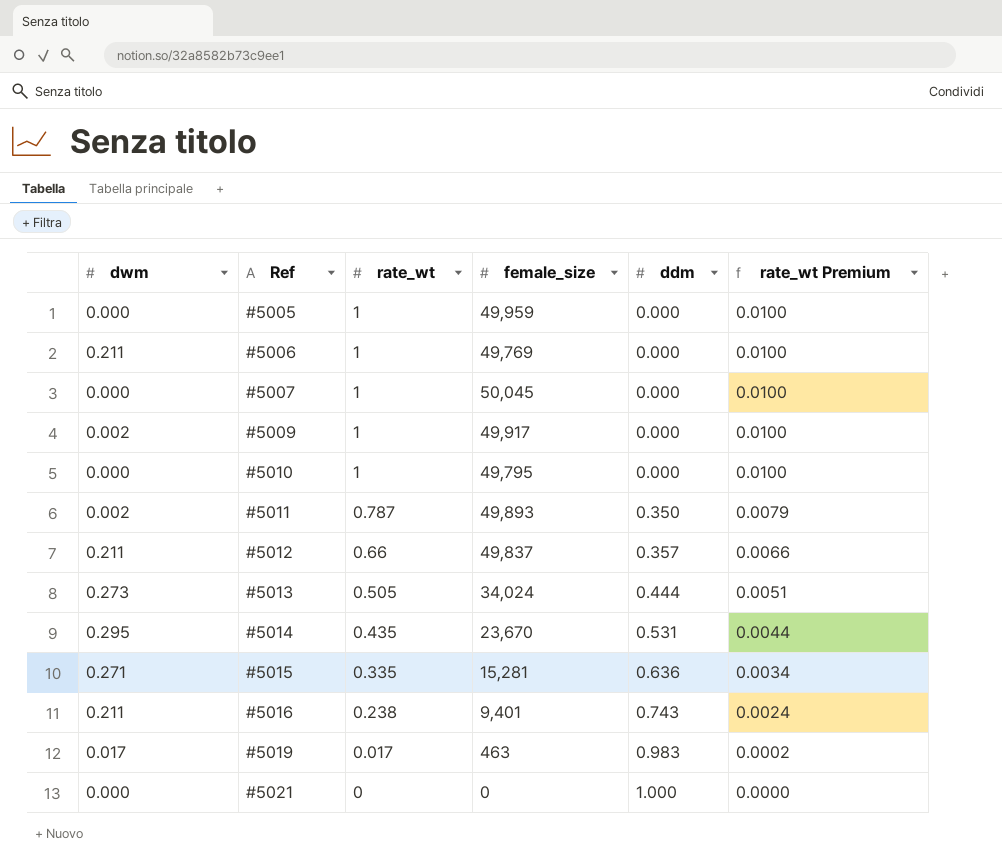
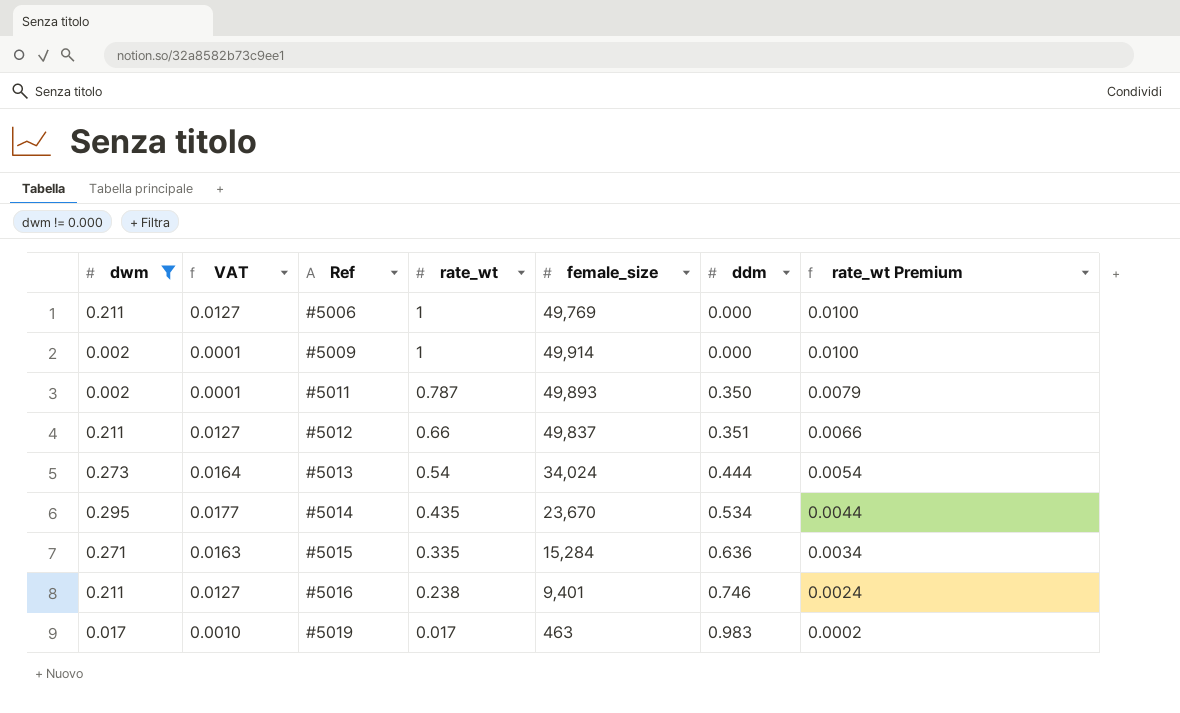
filter: none -> dwm != 0.000
column VAT | formula: none -> [dwm] * 0.06
#5009 | female_size: 49,917 -> 49,914
#5012 | ddm: 0.357 -> 0.351
#5013 | rate_wt: 0.505 -> 0.54
#5013 | rate_wt Premium: 0.0051 -> 0.0054
#5014 | ddm: 0.531 -> 0.534
#5015 | female_size: 15,281 -> 15,284
#5016 | ddm: 0.743 -> 0.746

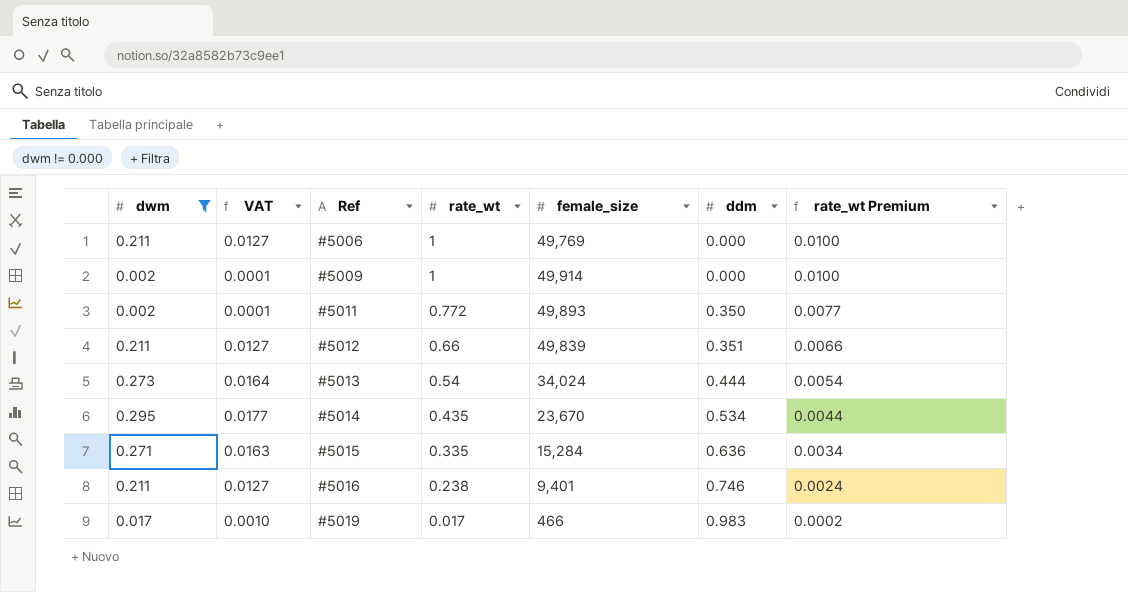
#5011 | rate_wt: 0.787 -> 0.772
#5011 | rate_wt Premium: 0.0079 -> 0.0077
#5012 | female_size: 49,837 -> 49,839
#5019 | female_size: 463 -> 466

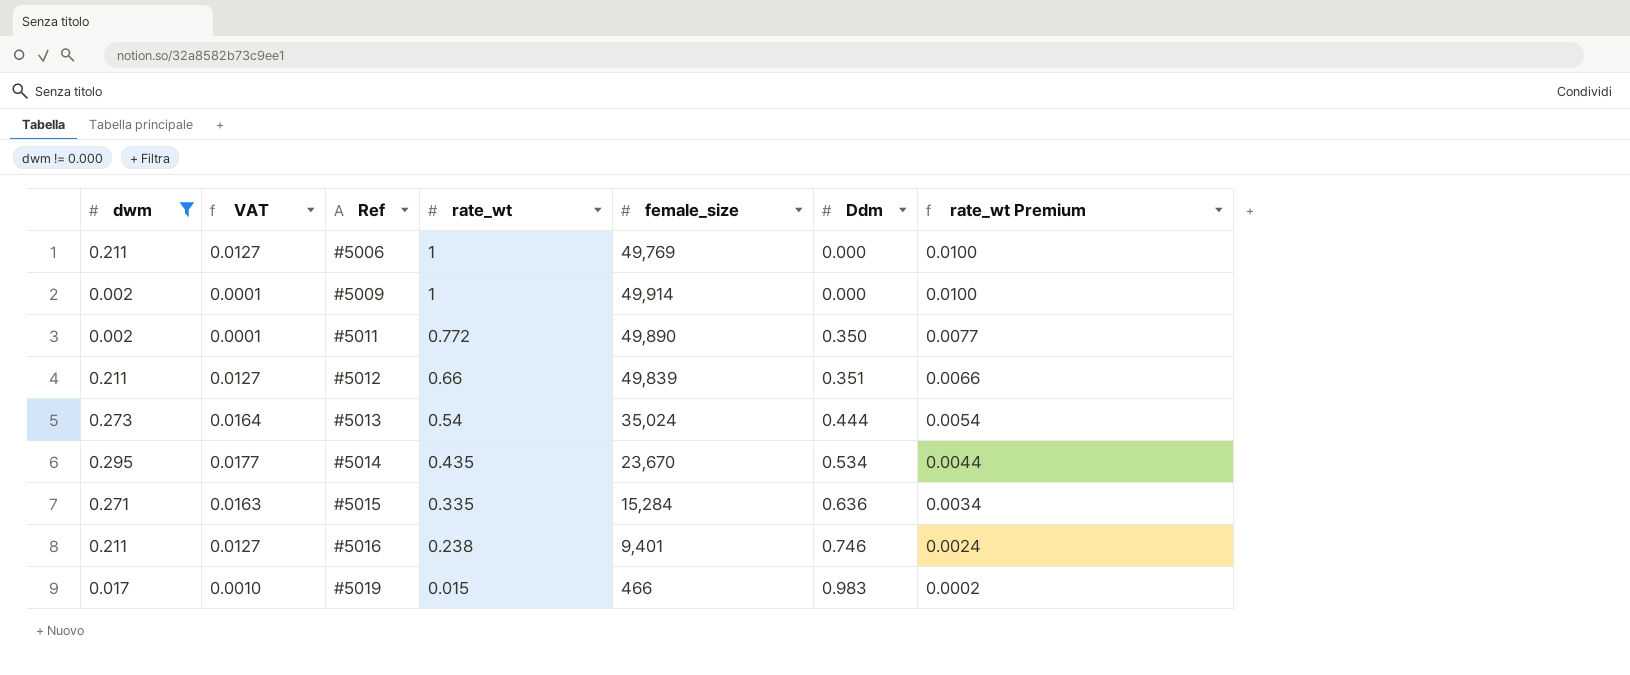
column name: ddm -> Ddm
#5011 | female_size: 49,893 -> 49,890
#5013 | female_size: 34,024 -> 35,024
#5019 | rate_wt: 0.017 -> 0.015

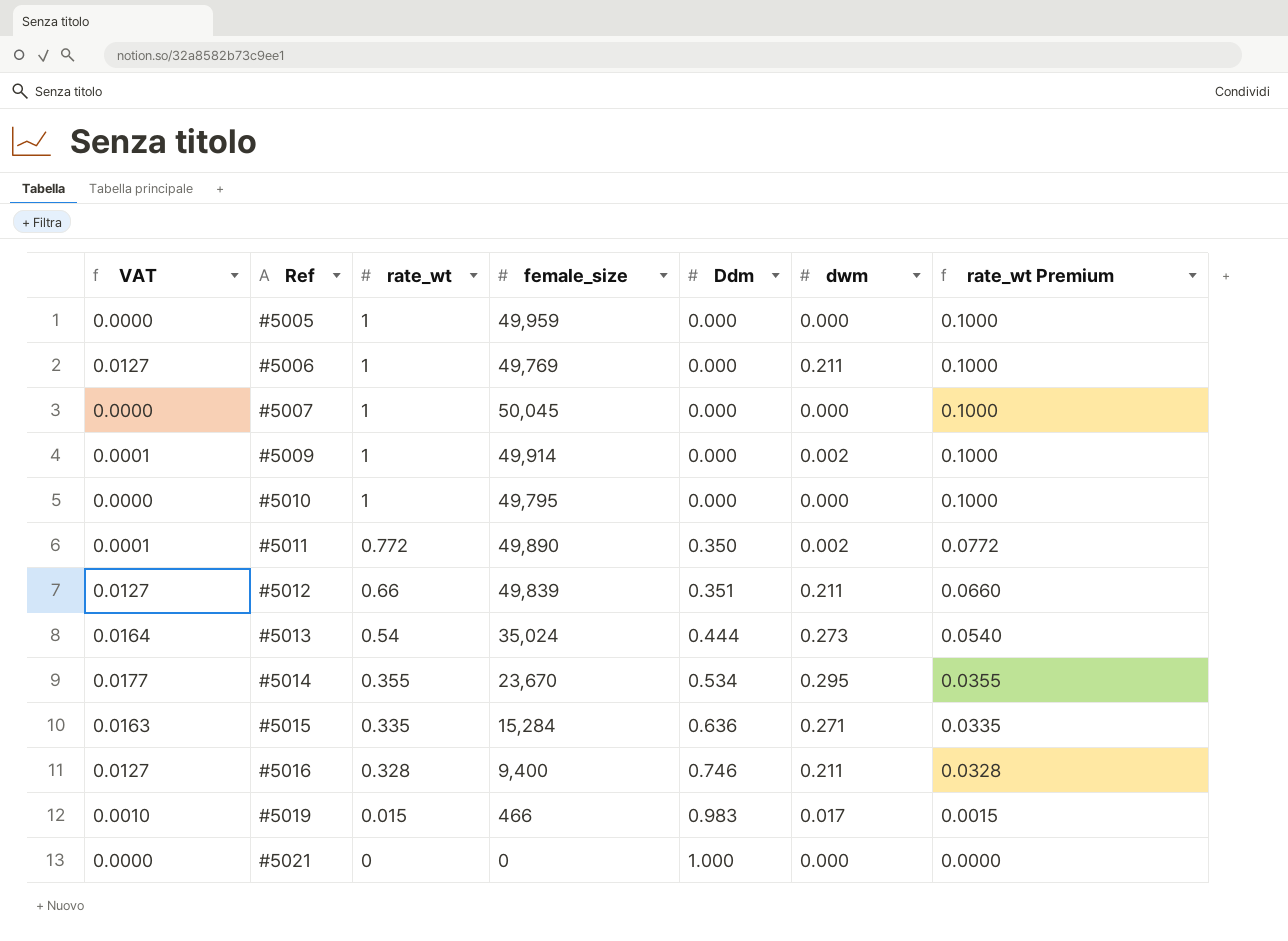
filter: dwm != 0.000 -> none
column dwm | position: 1 -> 6
column rate_wt Premium | formula: [rate_wt] * 0.01 -> [rate_wt] * 0.1
#5014 | rate_wt: 0.435 -> 0.355
#5016 | rate_wt: 0.238 -> 0.328
#5016 | female_size: 9,401 -> 9,400

